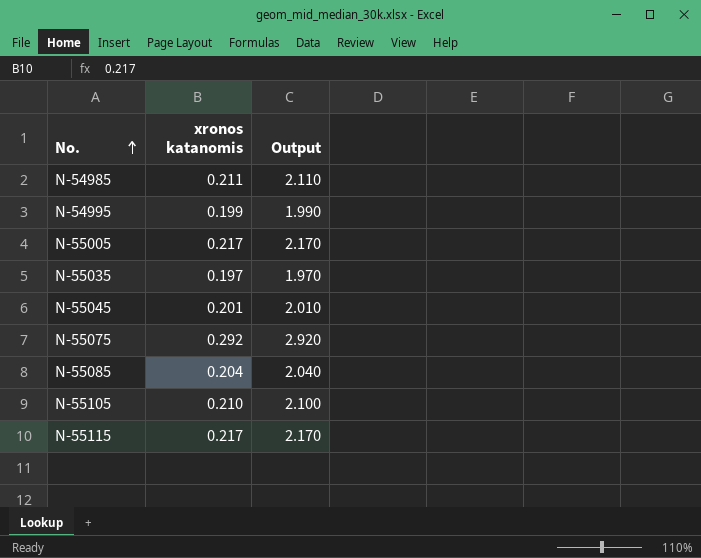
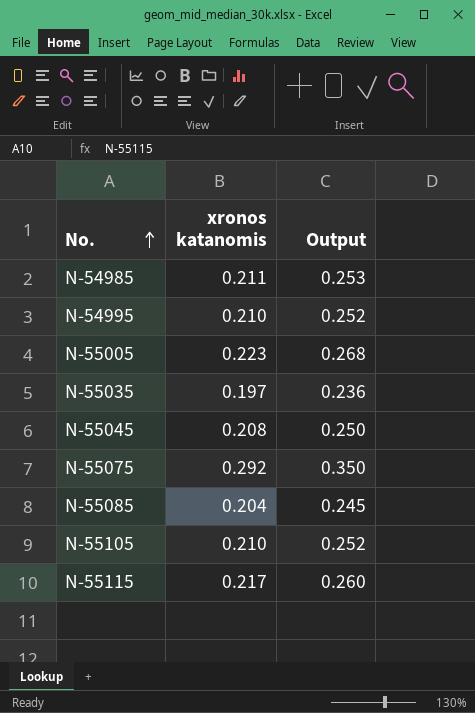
column Output | formula: [xronos katanomis] * 10 -> [xronos katanomis] * 1.2
N-54995 | xronos katanomis: 0.199 -> 0.210
N-55005 | xronos katanomis: 0.217 -> 0.223
N-55045 | xronos katanomis: 0.201 -> 0.208

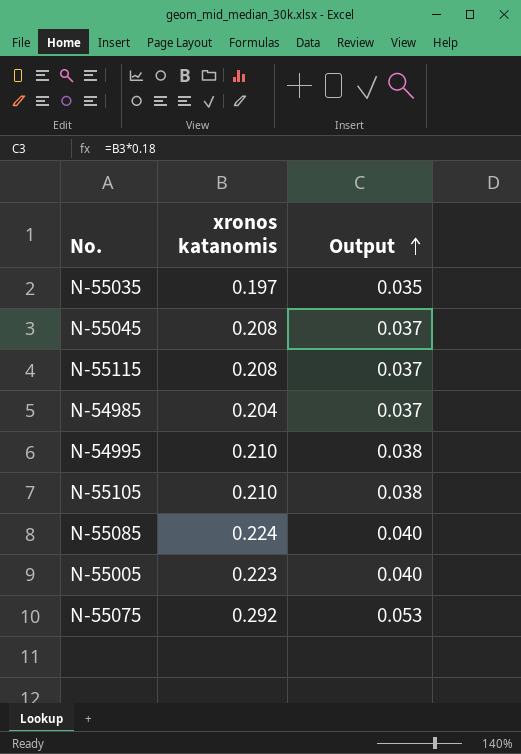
row order: No. ascending -> Output ascending
column Output | formula: [xronos katanomis] * 1.2 -> [xronos katanomis] * 0.18
N-55115 | xronos katanomis: 0.217 -> 0.208
N-54985 | xronos katanomis: 0.211 -> 0.204
N-55085 | xronos katanomis: 0.204 -> 0.224

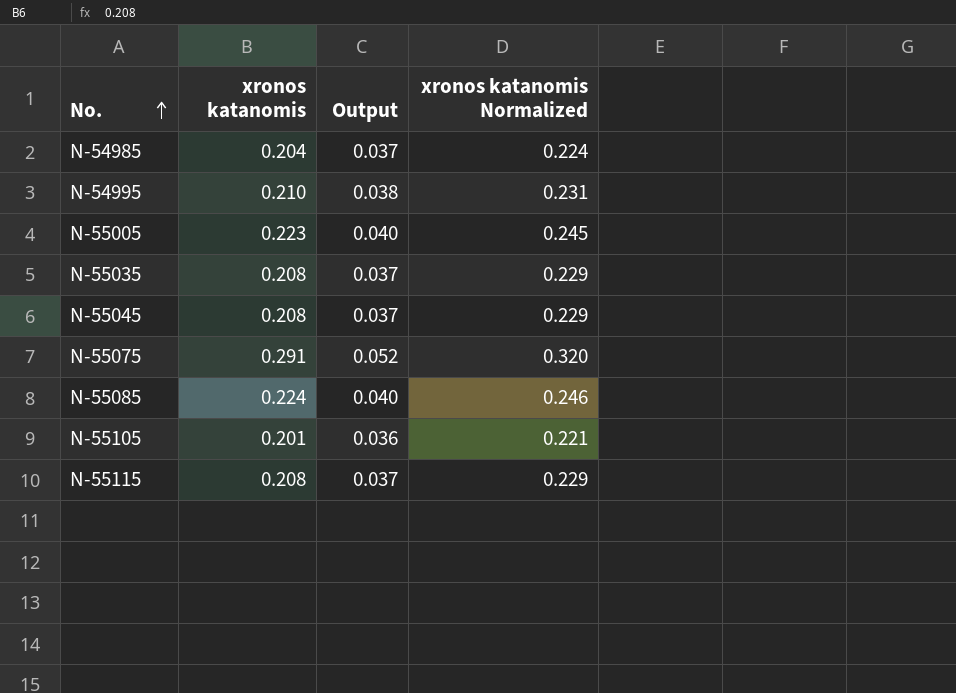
row order: Output ascending -> No. ascending
column xronos katanomis Normalized | formula: none -> [xronos katanomis] * 1.1
N-55035 | xronos katanomis: 0.197 -> 0.208
N-55035 | Output: 0.035 -> 0.037
N-55075 | xronos katanomis: 0.292 -> 0.291
N-55075 | Output: 0.053 -> 0.052
N-55105 | xronos katanomis: 0.210 -> 0.201
N-55105 | Output: 0.038 -> 0.036

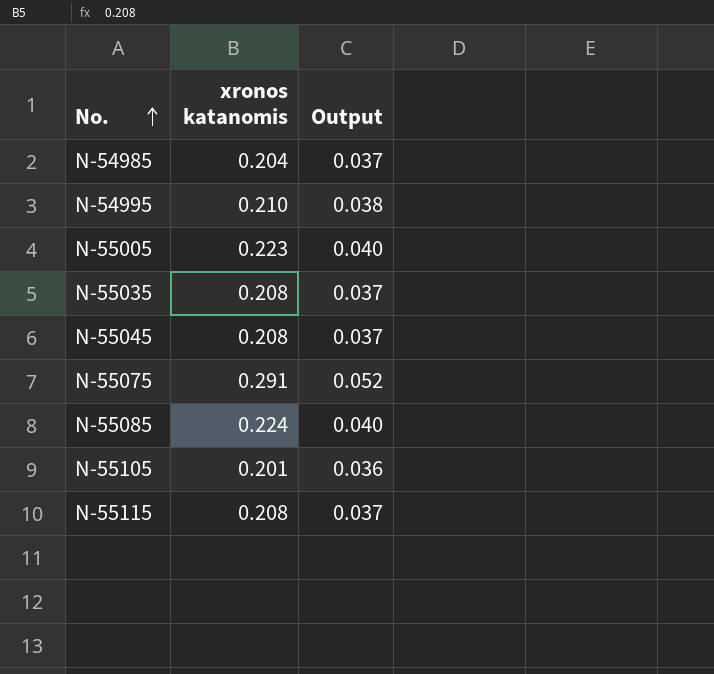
column xronos katanomis Normalized | formula: [xronos katanomis] * 1.1 -> none

